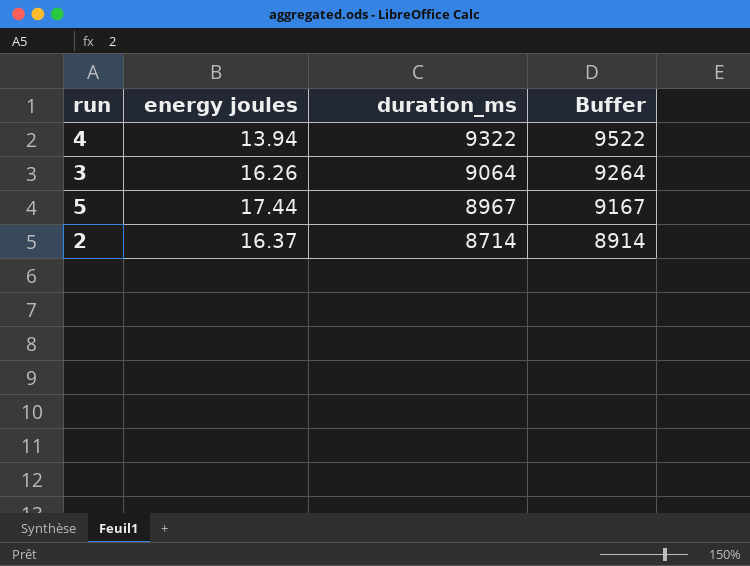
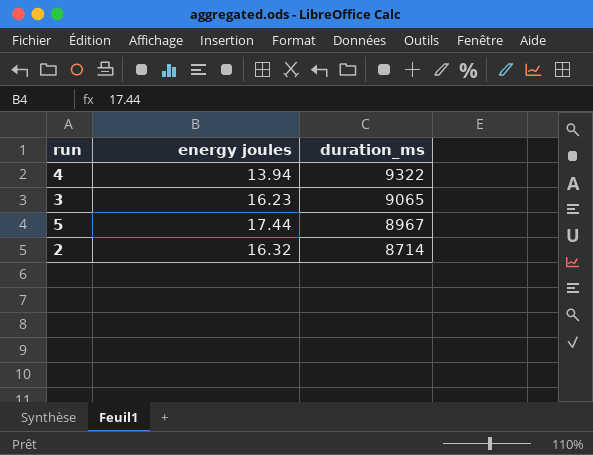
column Buffer | formula: [duration_ms] + 200 -> none
3 | energy joules: 16.26 -> 16.23
3 | duration_ms: 9064 -> 9065
2 | energy joules: 16.37 -> 16.32

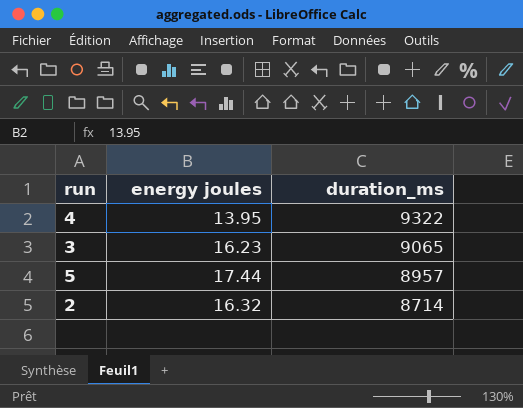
4 | energy joules: 13.94 -> 13.95
5 | duration_ms: 8967 -> 8957

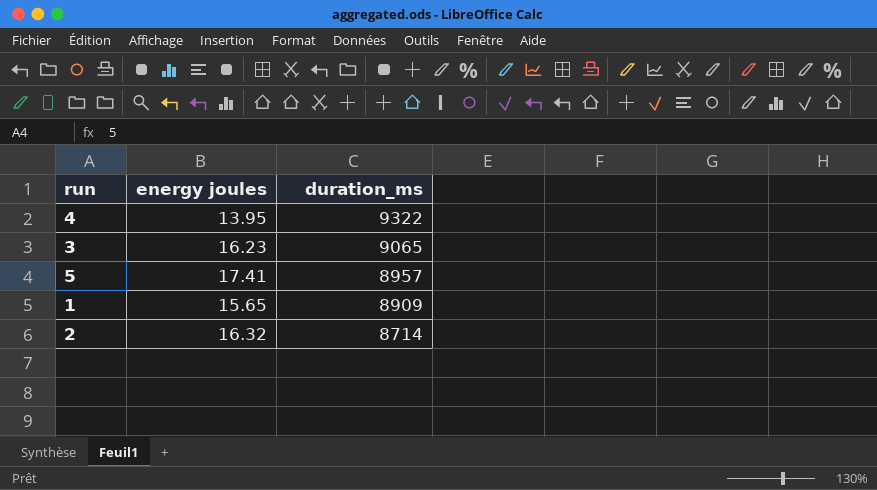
5 | energy joules: 17.44 -> 17.41
row 1: none -> 15.65 | 8909

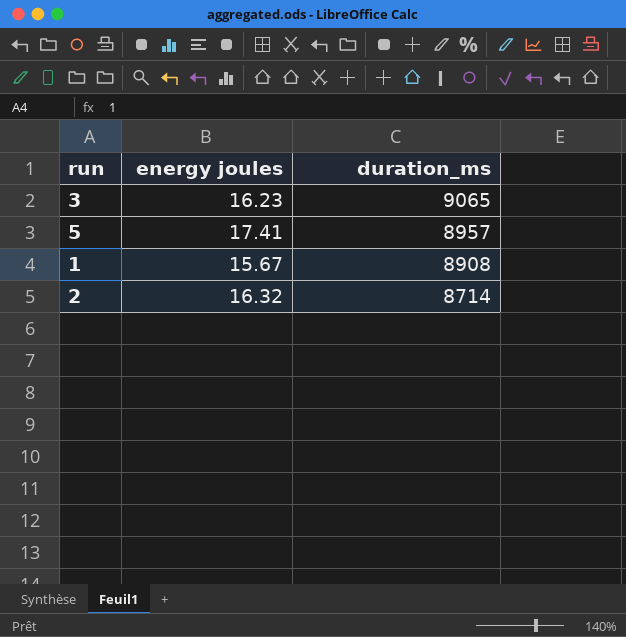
row 4: 13.95 | 9322 -> none
1 | energy joules: 15.65 -> 15.67
1 | duration_ms: 8909 -> 8908

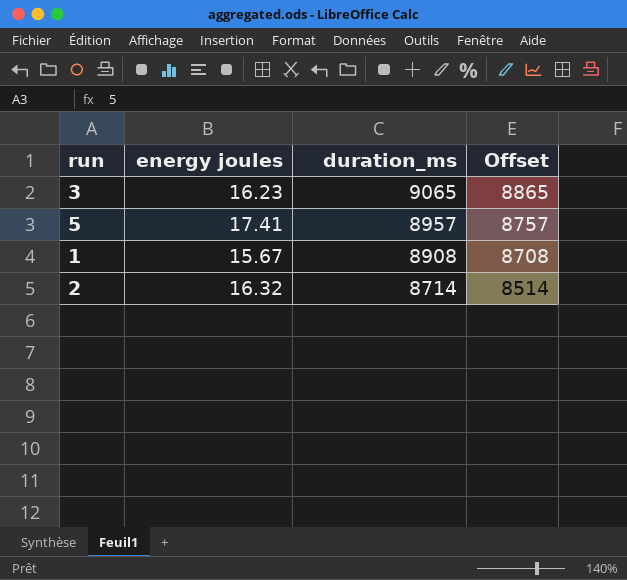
column Offset | formula: none -> [duration_ms] - 200

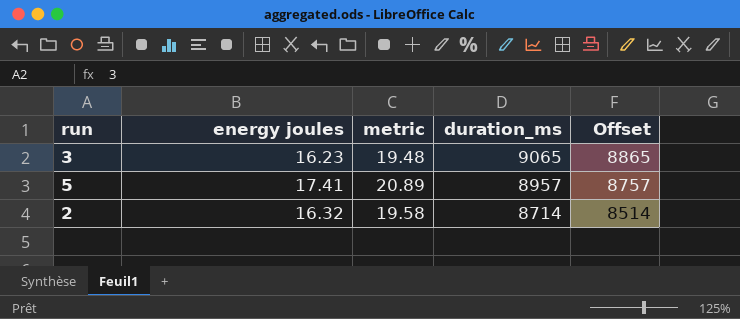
column metric | formula: none -> [energy joules] * 1.2
row 1: 15.67 | 8908 | 8708 -> none

